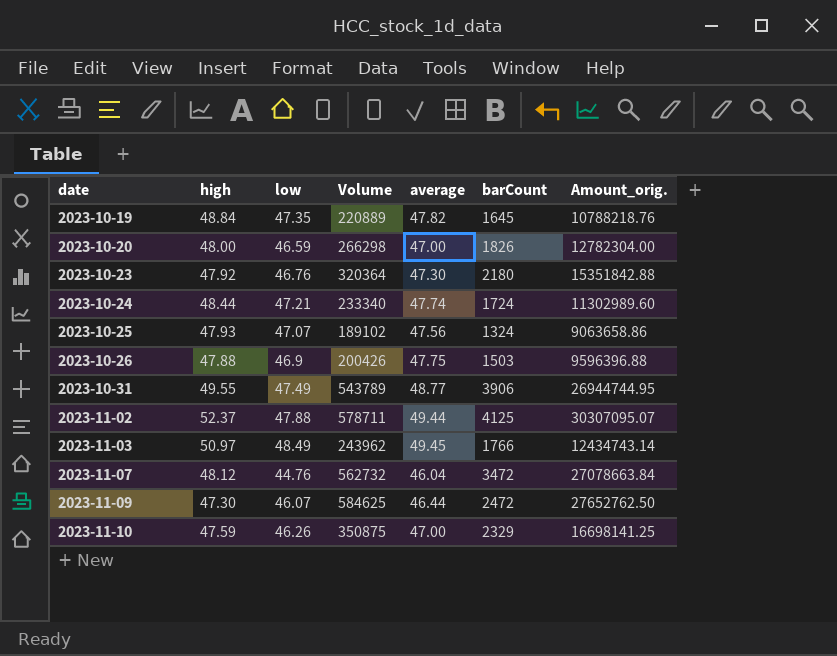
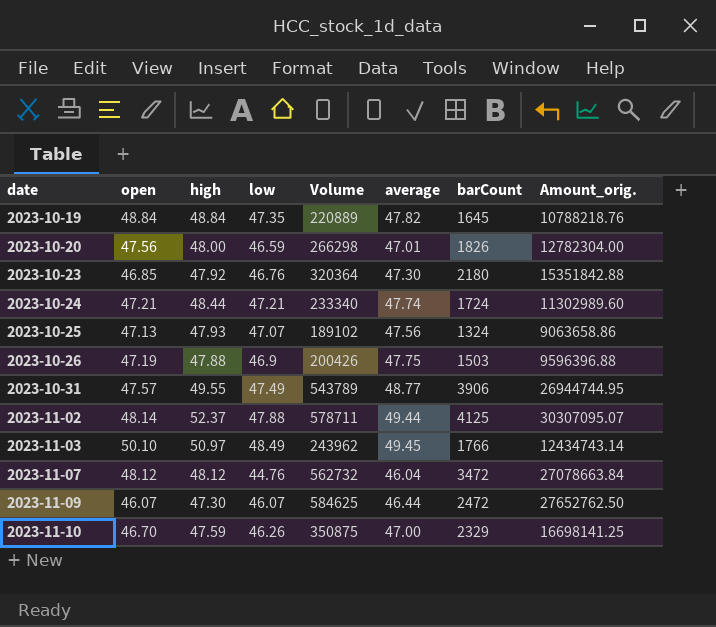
column open | position: none -> 2
2023-10-20 | average: 47.00 -> 47.01

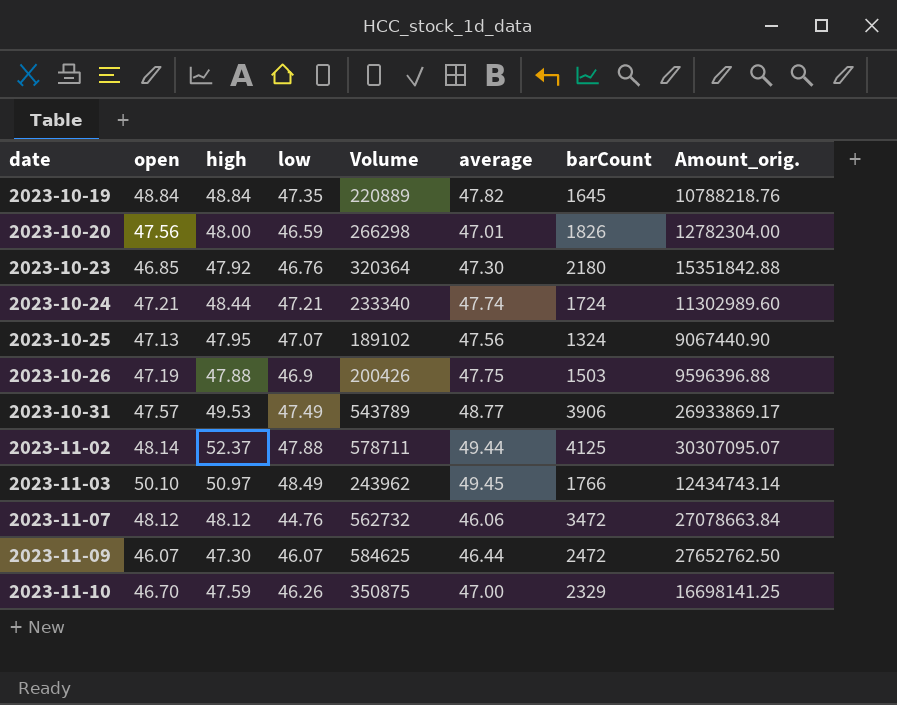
2023-10-25 | high: 47.93 -> 47.95
2023-10-25 | Amount_orig.: 9063658.86 -> 9067440.90
2023-10-31 | high: 49.55 -> 49.53
2023-10-31 | Amount_orig.: 26944744.95 -> 26933869.17
2023-11-07 | average: 46.04 -> 46.06

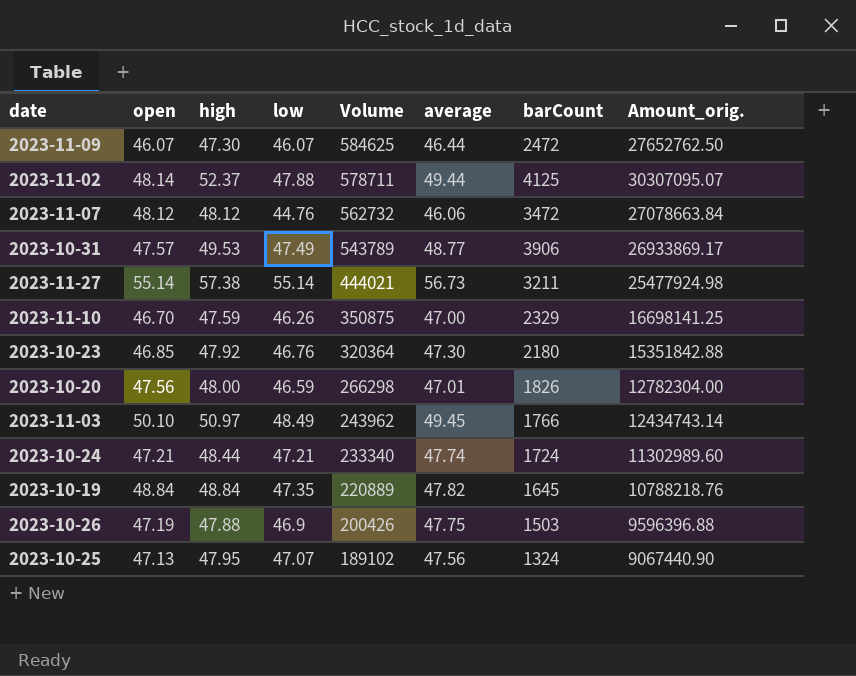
row order: date ascending -> Volume descending
row 2023-11-27: none -> 55.14 | 57.38 | 55.14 | 444021 | 56.73 | 3211 | 25477924.98

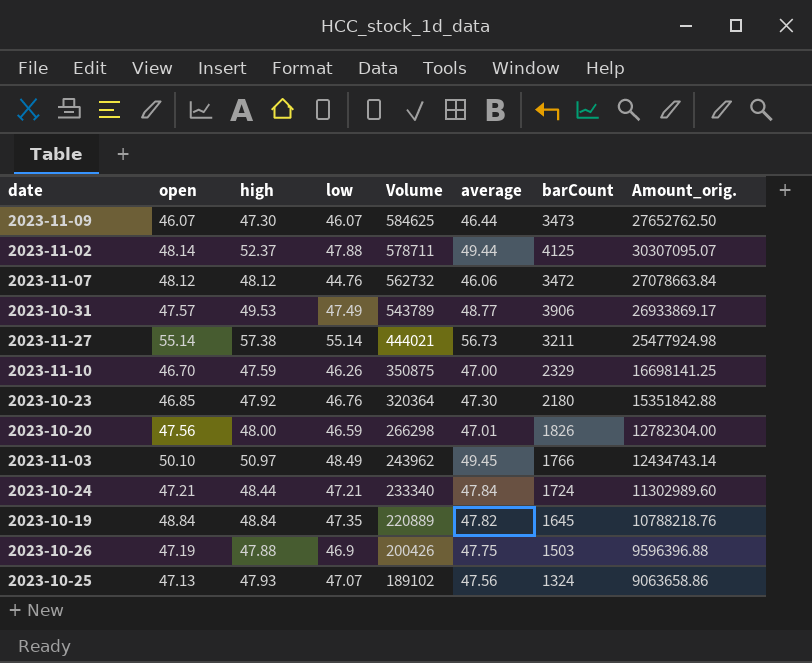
2023-11-09 | barCount: 2472 -> 3473
2023-10-24 | average: 47.74 -> 47.84
2023-10-25 | high: 47.95 -> 47.93
2023-10-25 | Amount_orig.: 9067440.90 -> 9063658.86

